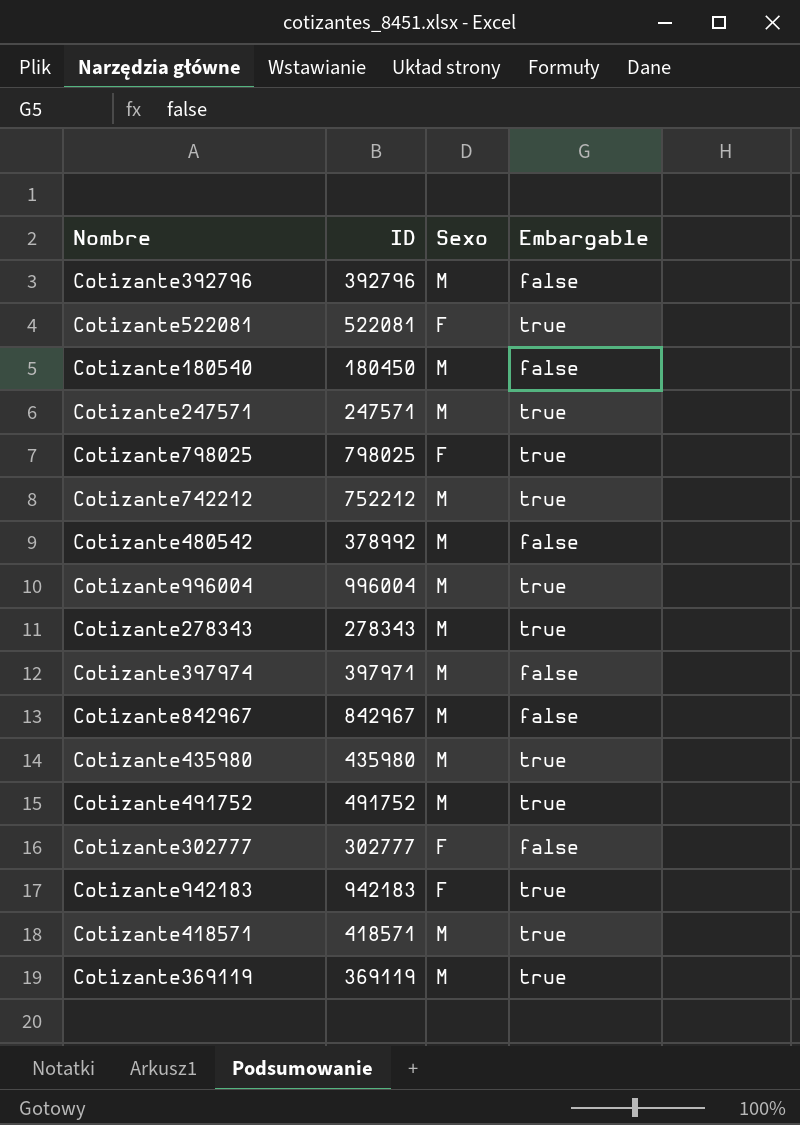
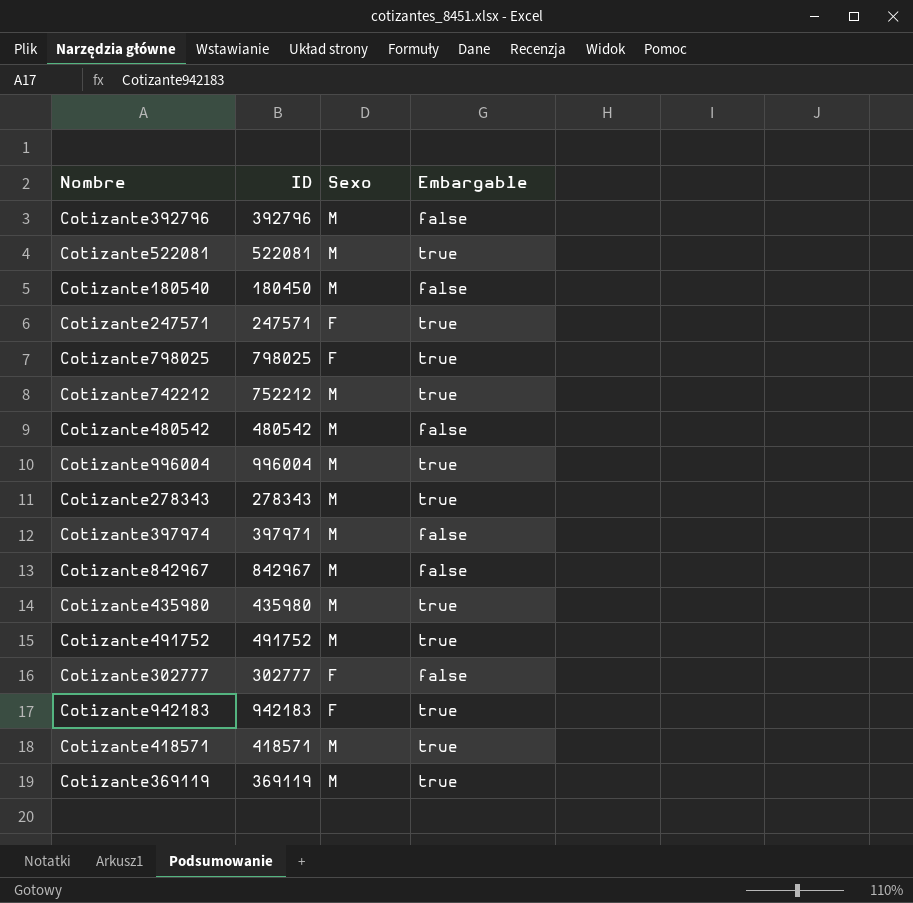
Cotizante522081 | Sexo: F -> M
Cotizante247571 | Sexo: M -> F
Cotizante480542 | ID: 378992 -> 480542

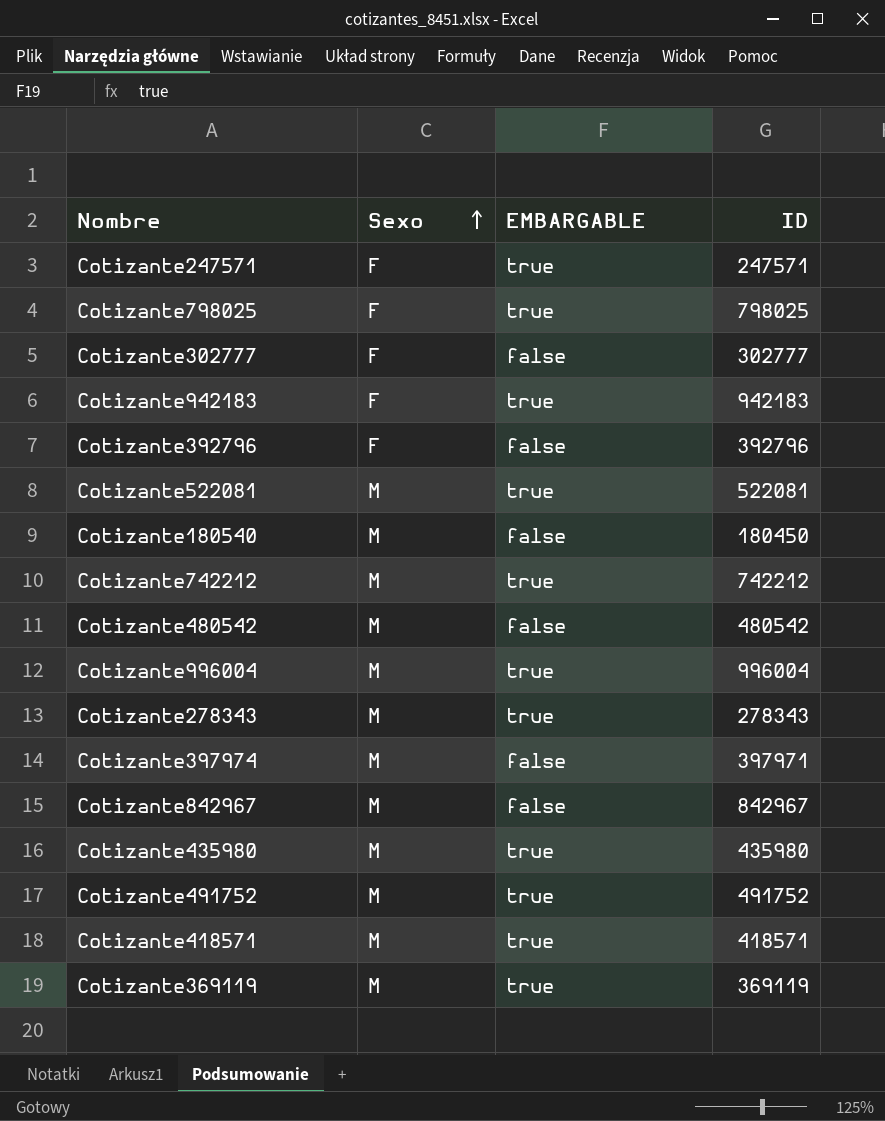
row order: none -> Sexo ascending
column name: Embargable -> EMBARGABLE
column ID | position: 2 -> 4
Cotizante392796 | Sexo: M -> F
Cotizante742212 | ID: 752212 -> 742212

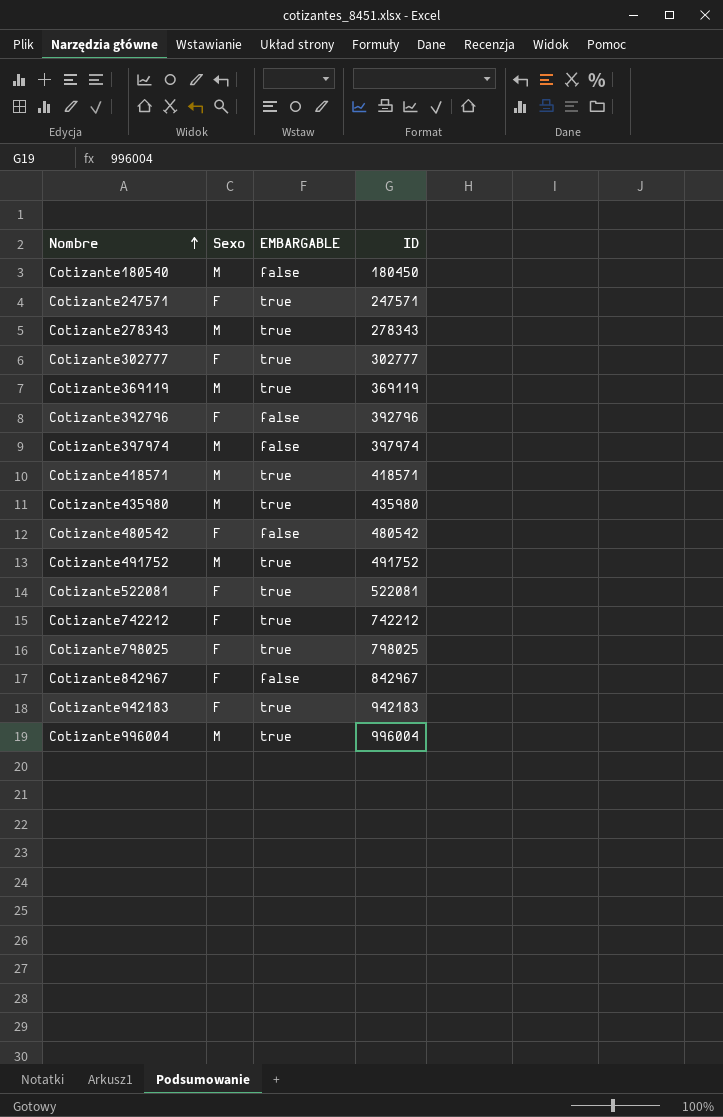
row order: Sexo ascending -> Nombre ascending
Cotizante302777 | EMBARGABLE: false -> true
Cotizante397974 | ID: 397971 -> 397974
Cotizante480542 | Sexo: M -> F
Cotizante522081 | Sexo: M -> F
Cotizante742212 | Sexo: M -> F
Cotizante842967 | Sexo: M -> F

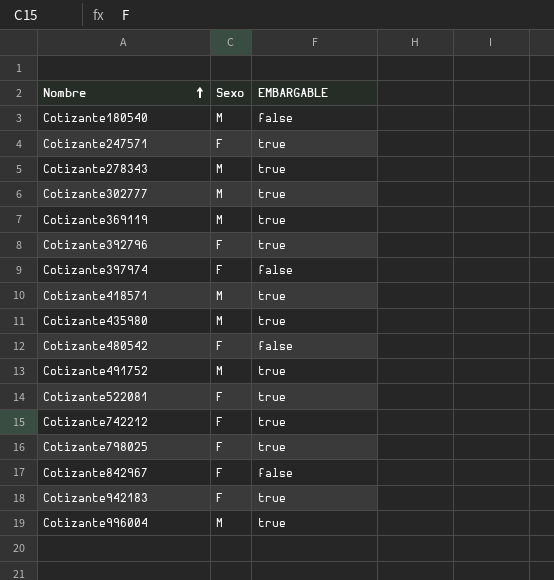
column ID | position: 4 -> none
Cotizante302777 | Sexo: F -> M
Cotizante392796 | EMBARGABLE: false -> true
Cotizante397974 | Sexo: M -> F

